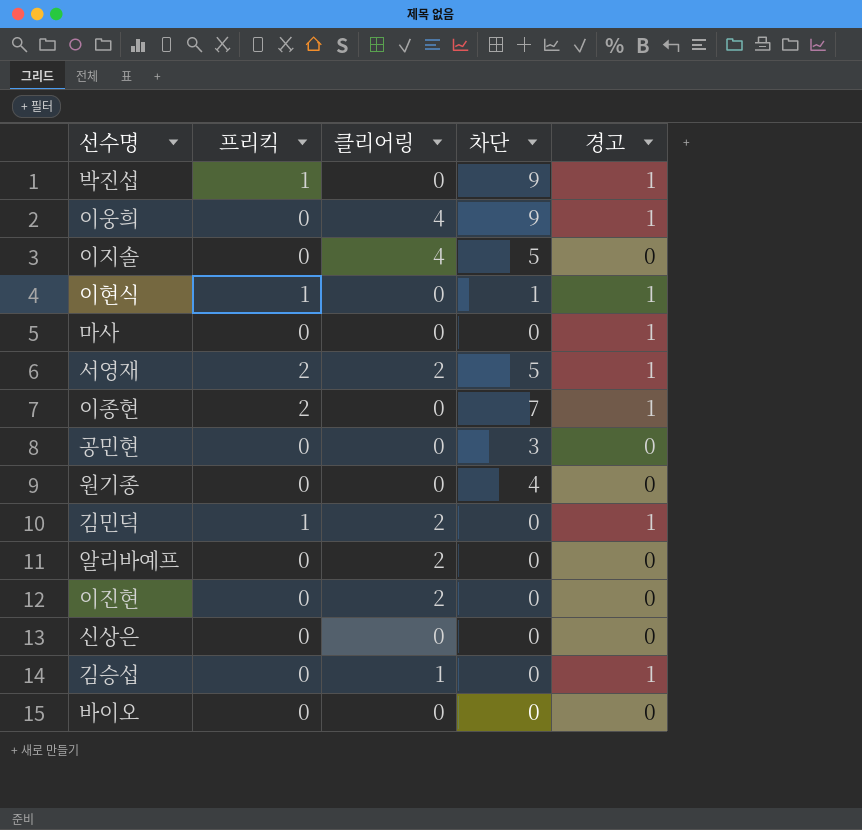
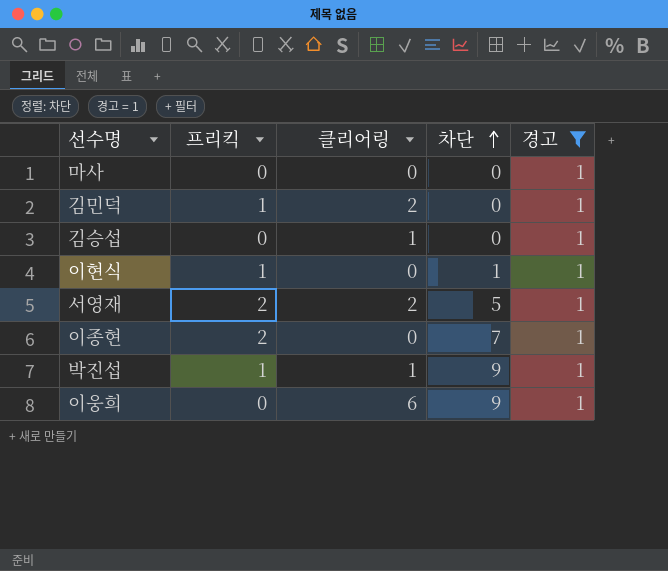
filter: none -> 경고 = 1
row order: none -> 차단 ascending
박진섭 | 클리어링: 0 -> 1
이웅희 | 클리어링: 4 -> 6

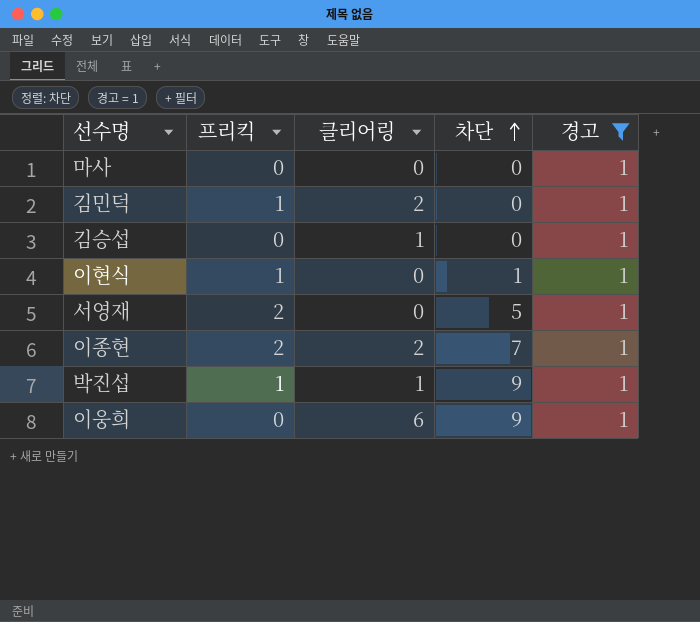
서영재 | 클리어링: 2 -> 0
이종현 | 클리어링: 0 -> 2

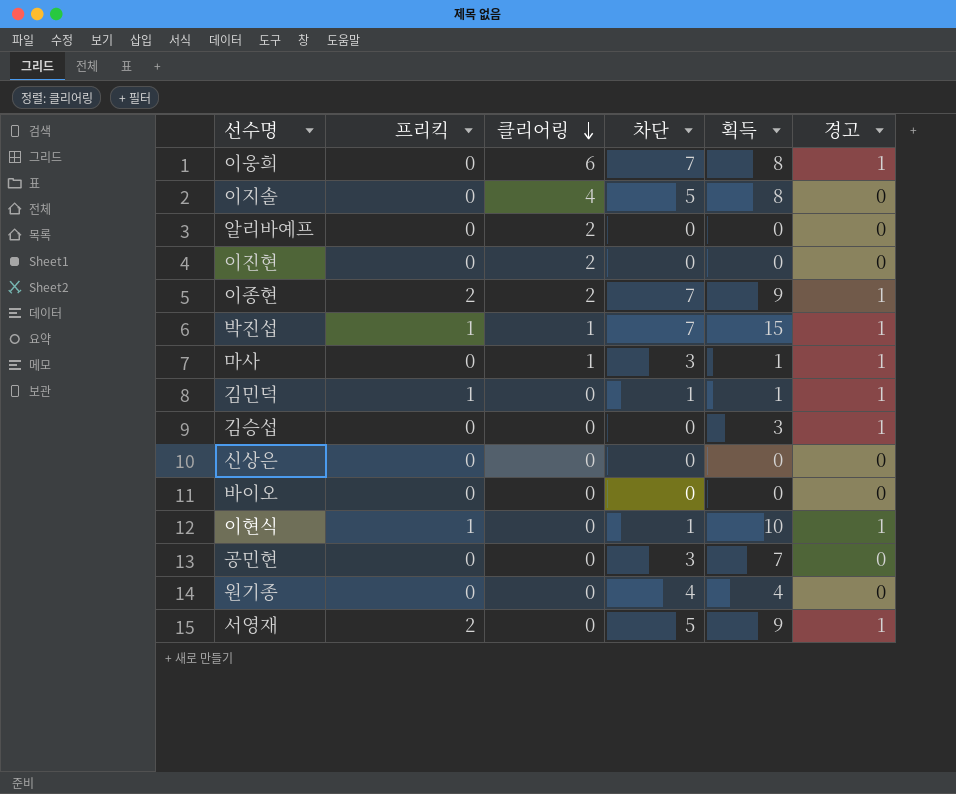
filter: 경고 = 1 -> none
row order: 차단 ascending -> 클리어링 descending
column 획득 | position: none -> 5
이웅희 | 차단: 9 -> 7
박진섭 | 차단: 9 -> 7
마사 | 클리어링: 0 -> 1
마사 | 차단: 0 -> 3
김민덕 | 클리어링: 2 -> 0
김민덕 | 차단: 0 -> 1
김승섭 | 클리어링: 1 -> 0

